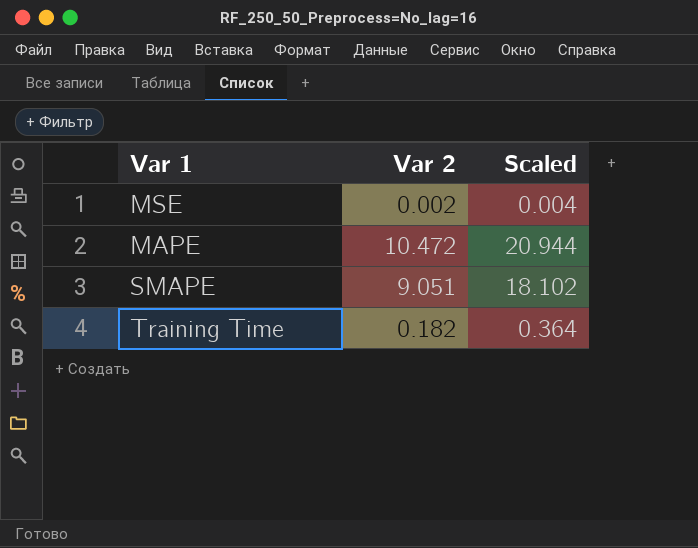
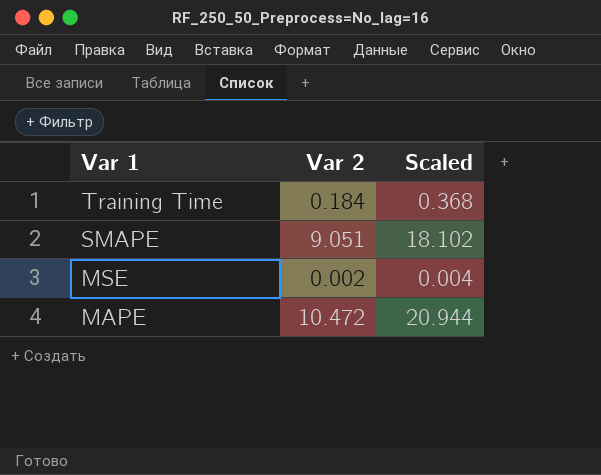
row order: none -> Var 1 descending
Training Time | Var 2: 0.182 -> 0.184
Training Time | Scaled: 0.364 -> 0.368

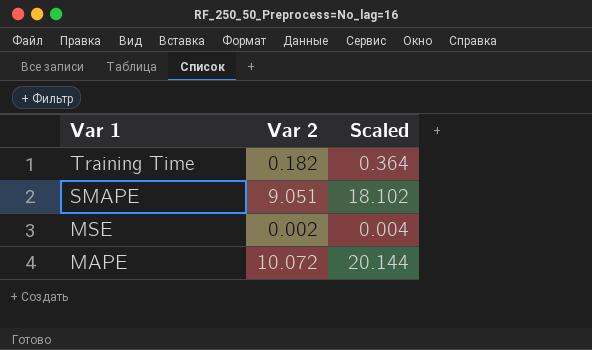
Training Time | Var 2: 0.184 -> 0.182
Training Time | Scaled: 0.368 -> 0.364
MAPE | Var 2: 10.472 -> 10.072
MAPE | Scaled: 20.944 -> 20.144

